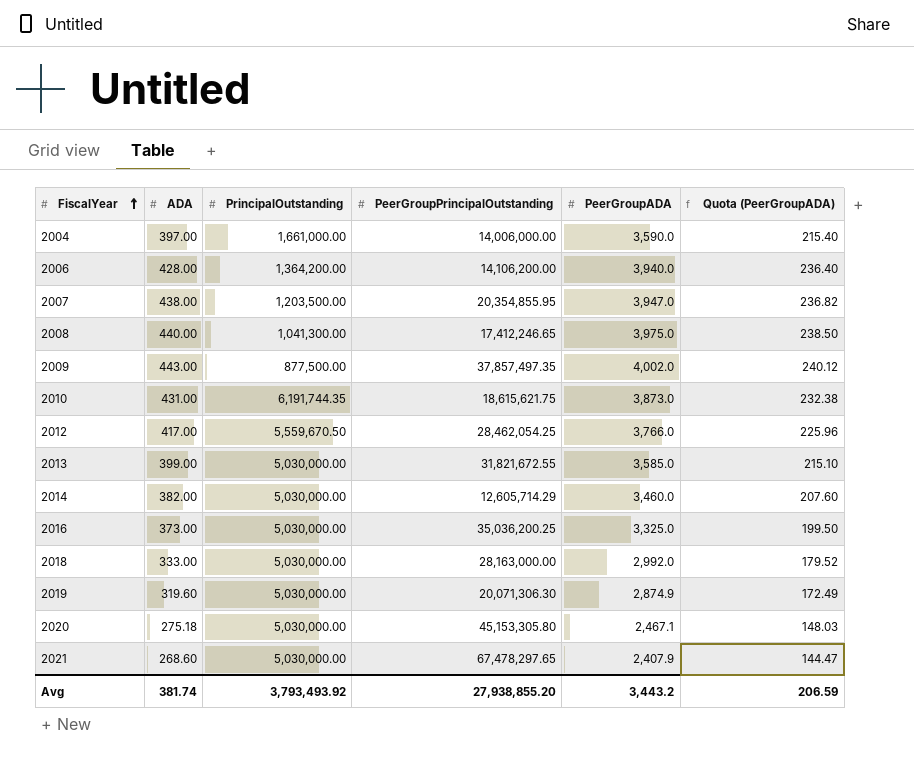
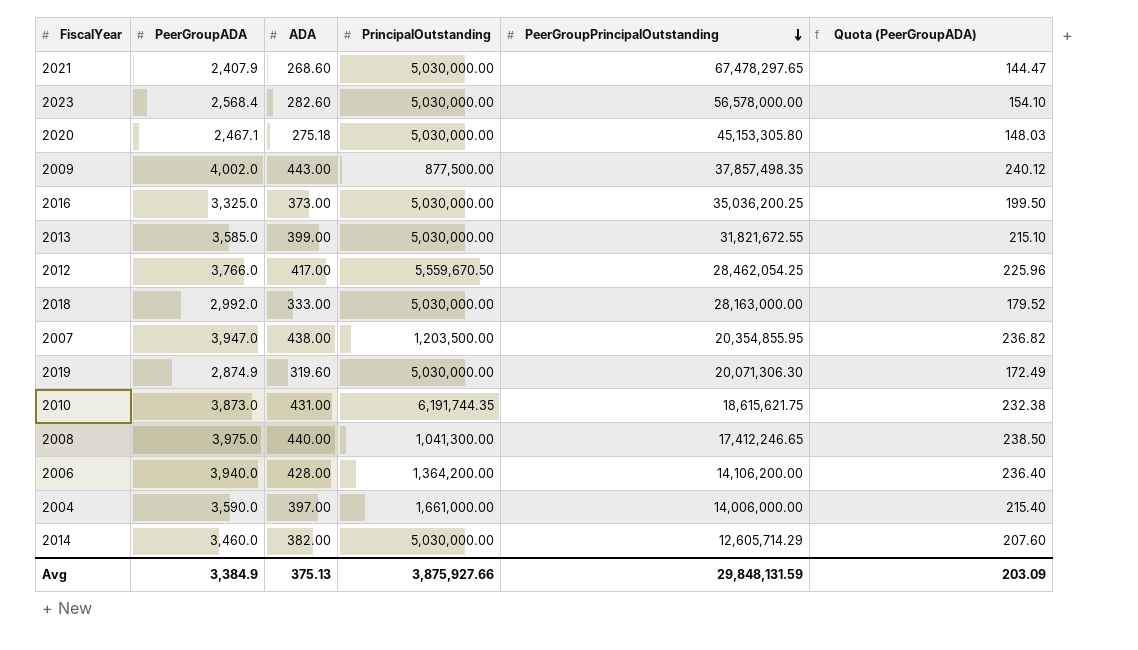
row order: FiscalYear ascending -> PeerGroupPrincipalOutstanding descending
column PeerGroupADA | position: 5 -> 2
row 2023: none -> 2,568.4 | 282.60 | 5,030,000.00 | 56,578,000.00 | 154.10
2009 | PeerGroupPrincipalOutstanding: 37,857,497.35 -> 37,857,498.35
Avg | PeerGroupADA: 3,443.2 -> 3,384.9
Avg | ADA: 381.74 -> 375.13
Avg | PrincipalOutstanding: 3,793,493.92 -> 3,875,927.66
Avg | PeerGroupPrincipalOutstanding: 27,938,855.20 -> 29,848,131.59
Avg | Quota (PeerGroupADA): 206.59 -> 203.09

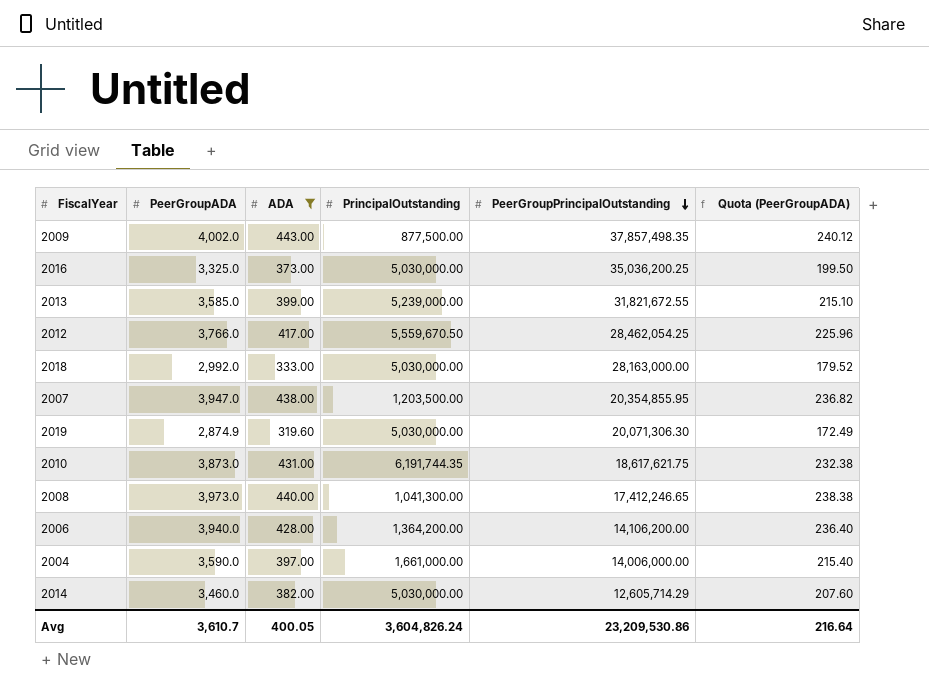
filter: none -> ADA >= 319.60
2013 | PrincipalOutstanding: 5,030,000.00 -> 5,239,000.00
2010 | PeerGroupPrincipalOutstanding: 18,615,621.75 -> 18,617,621.75
2008 | PeerGroupADA: 3,975.0 -> 3,973.0
2008 | Quota (PeerGroupADA): 238.50 -> 238.38
Avg | PeerGroupADA: 3,384.9 -> 3,610.7
Avg | ADA: 375.13 -> 400.05
Avg | PrincipalOutstanding: 3,875,927.66 -> 3,604,826.24
Avg | PeerGroupPrincipalOutstanding: 29,848,131.59 -> 23,209,530.86
Avg | Quota (PeerGroupADA): 203.09 -> 216.64

